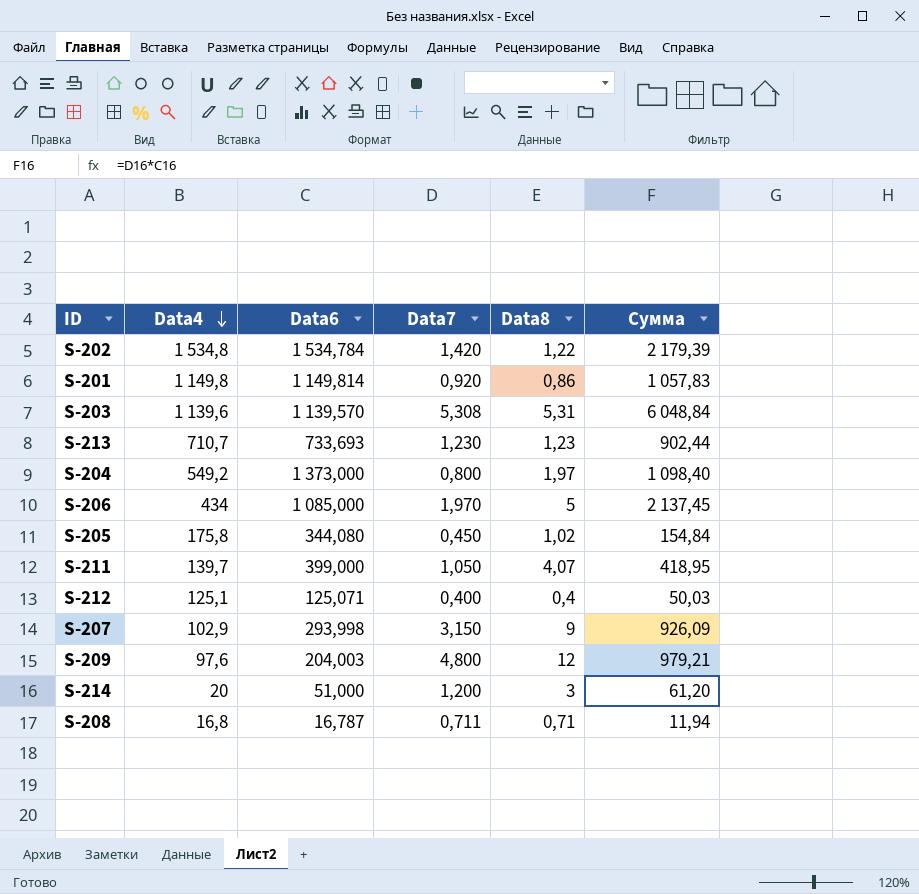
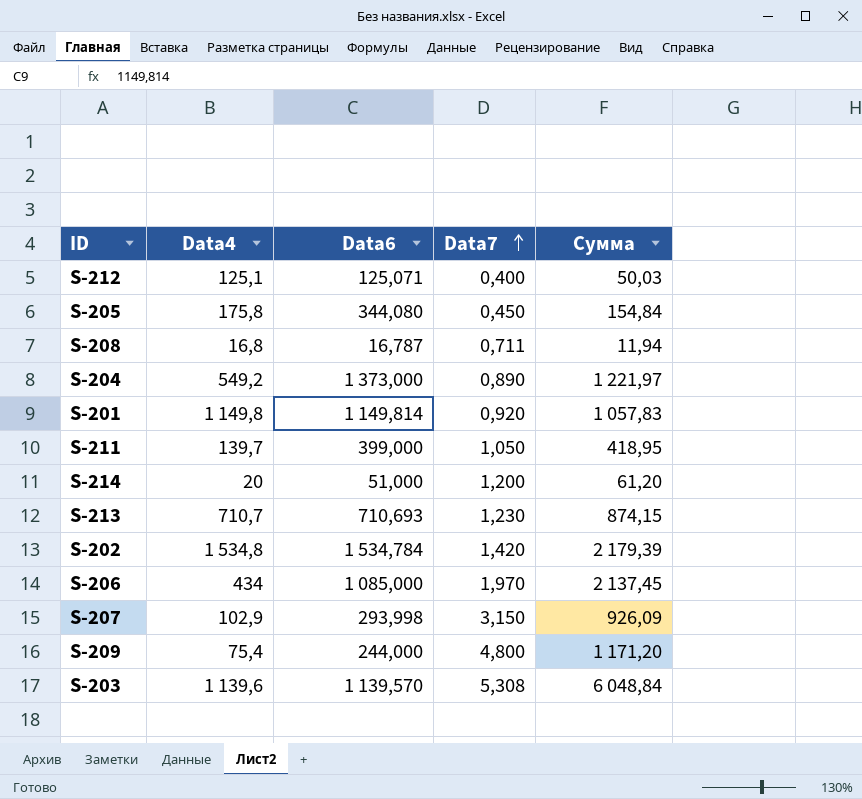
row order: Data4 descending -> Data7 ascending
column Data8 | position: 5 -> none
S-204 | Data7: 0,800 -> 0,890
S-204 | Сумма: 1 098,40 -> 1 221,97
S-213 | Data6: 733,693 -> 710,693
S-213 | Сумма: 902,44 -> 874,15
S-209 | Data4: 97,6 -> 75,4
S-209 | Data6: 204,003 -> 244,000
S-209 | Сумма: 979,21 -> 1 171,20

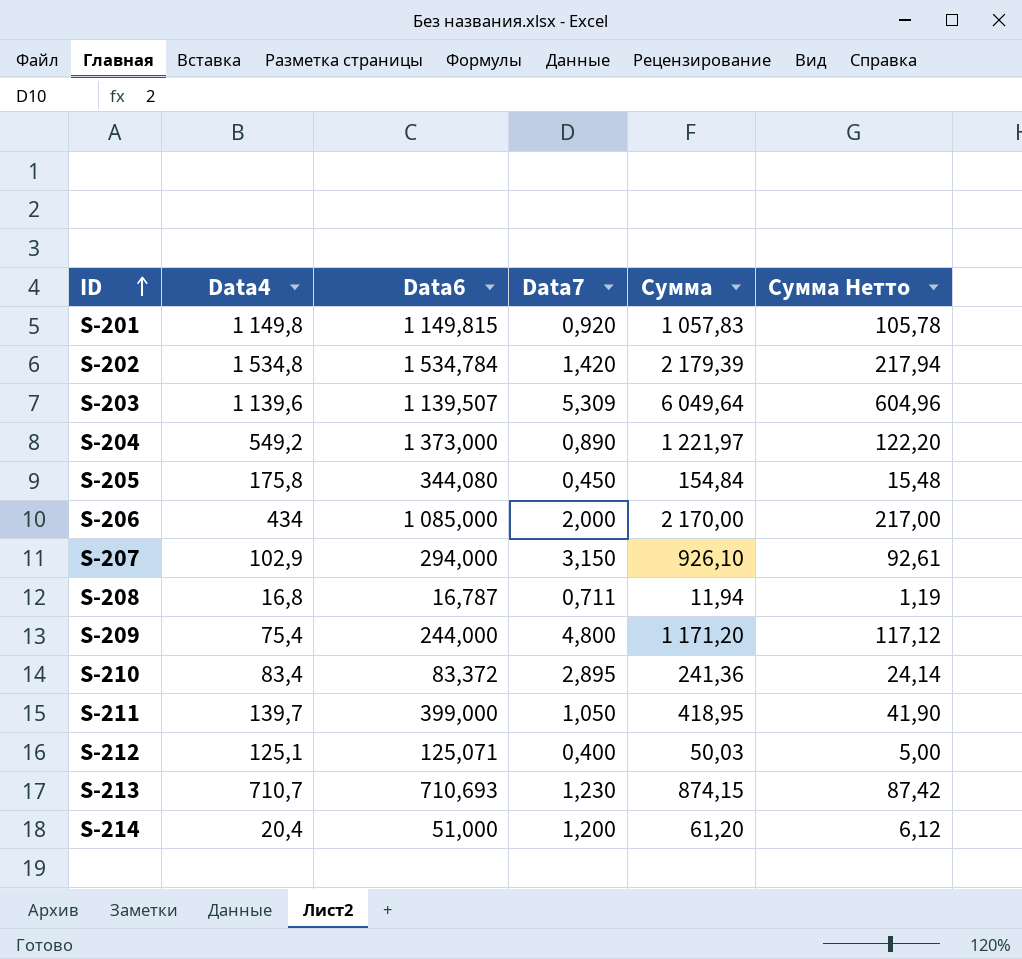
row order: Data7 ascending -> ID ascending
column Сумма Нетто | formula: none -> [Сумма] * 0,1
S-201 | Data6: 1 149,814 -> 1 149,815
S-203 | Data6: 1 139,570 -> 1 139,507
S-203 | Data7: 5,308 -> 5,309
S-203 | Сумма: 6 048,84 -> 6 049,64
S-206 | Data7: 1,970 -> 2,000
S-206 | Сумма: 2 137,45 -> 2 170,00
S-207 | Data6: 293,998 -> 294,000
S-207 | Сумма: 926,09 -> 926,10
row S-210: none -> 83,4 | 83,372 | 2,895 | 241,36 | 24,14
S-214 | Data4: 20 -> 20,4

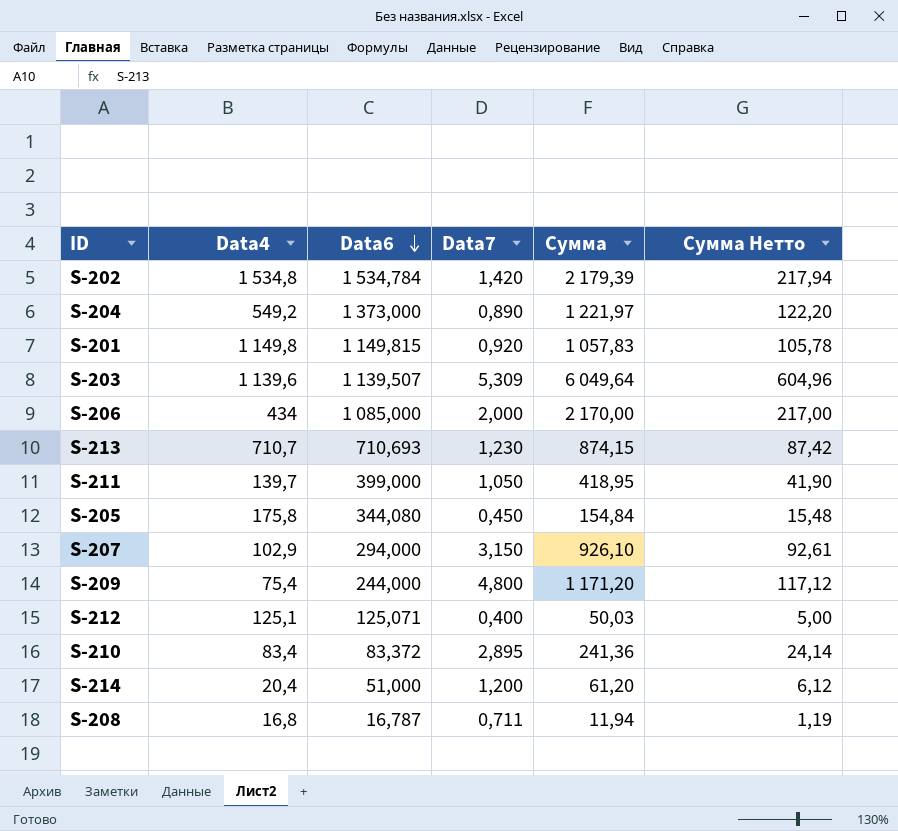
row order: ID ascending -> Data6 descending

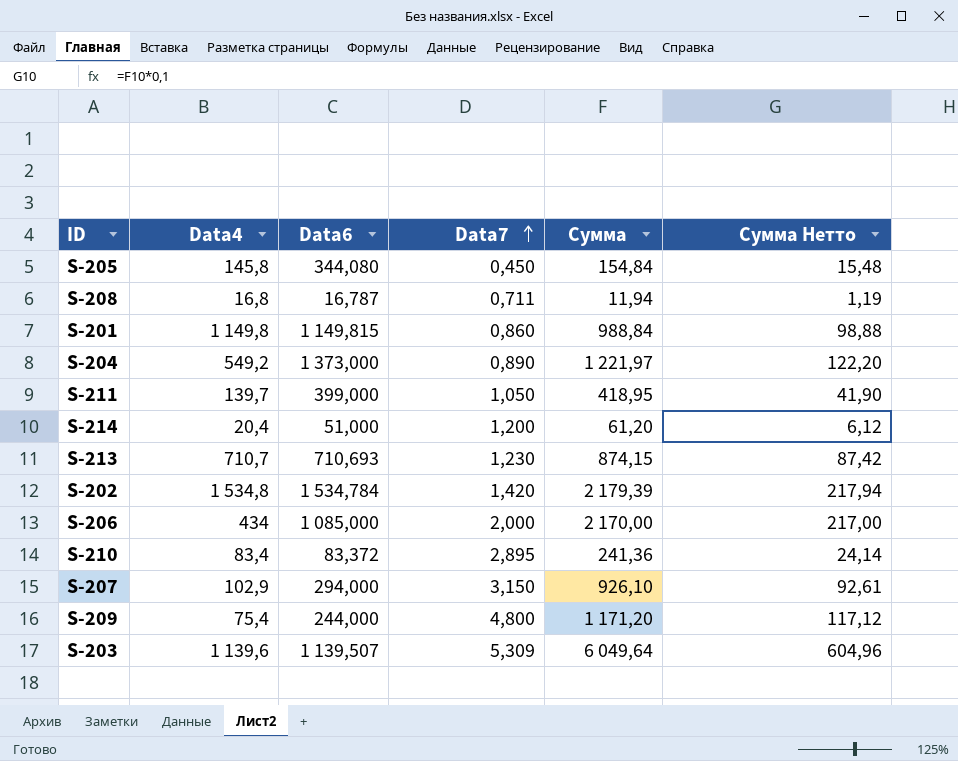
row order: Data6 descending -> Data7 ascending
row S-212: 125,1 | 125,071 | 0,400 | 50,03 | 5,00 -> none
S-205 | Data4: 175,8 -> 145,8
S-201 | Data7: 0,920 -> 0,860
S-201 | Сумма: 1 057,83 -> 988,84
S-201 | Сумма Нетто: 105,78 -> 98,88

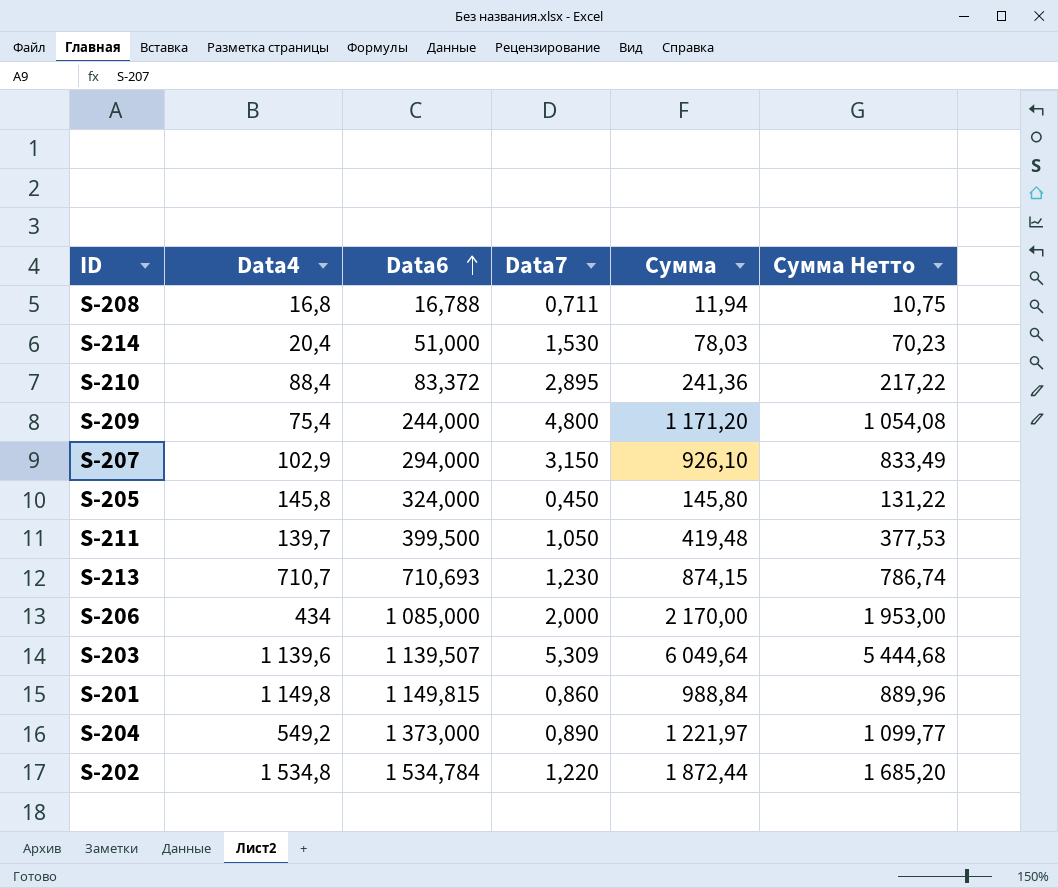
row order: Data7 ascending -> Data6 ascending
column Сумма Нетто | formula: [Сумма] * 0,1 -> [Сумма] * 0,9
S-208 | Data6: 16,787 -> 16,788
S-214 | Data7: 1,200 -> 1,530
S-214 | Сумма: 61,20 -> 78,03
S-210 | Data4: 83,4 -> 88,4
S-205 | Data6: 344,080 -> 324,000
S-205 | Сумма: 154,84 -> 145,80
S-211 | Data6: 399,000 -> 399,500
S-211 | Сумма: 418,95 -> 419,48
S-202 | Data7: 1,420 -> 1,220
S-202 | Сумма: 2 179,39 -> 1 872,44

